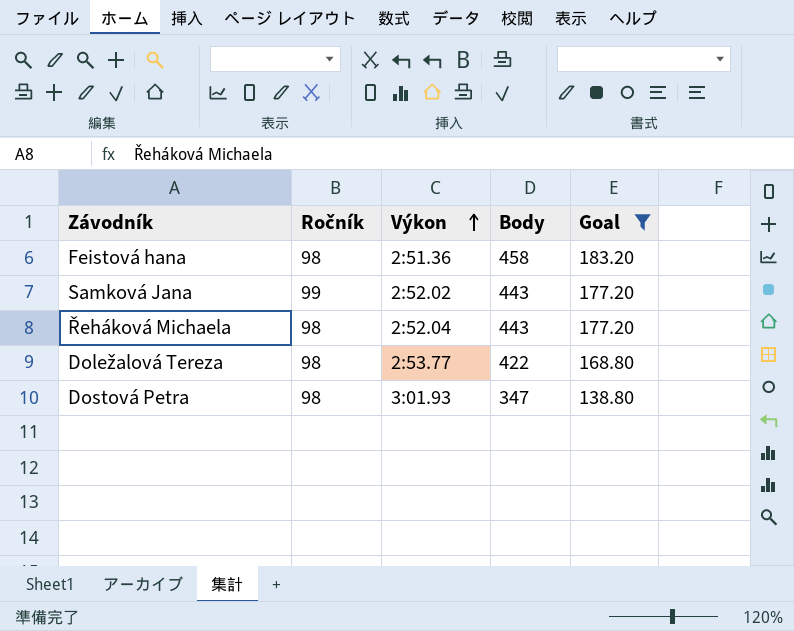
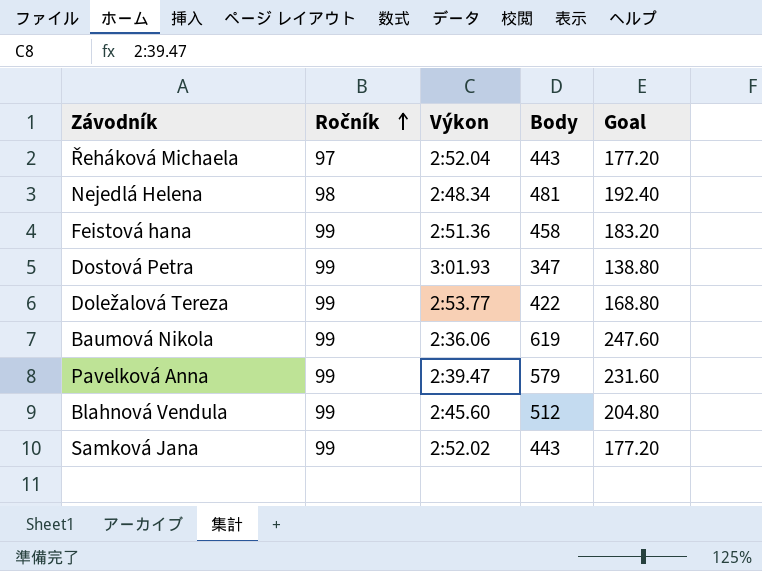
filter: Goal <= 183.20 -> none
row order: Výkon ascending -> Ročník ascending
Řeháková Michaela | Ročník: 98 -> 97
Feistová hana | Ročník: 98 -> 99
Dostová Petra | Ročník: 98 -> 99
Doležalová Tereza | Ročník: 98 -> 99

